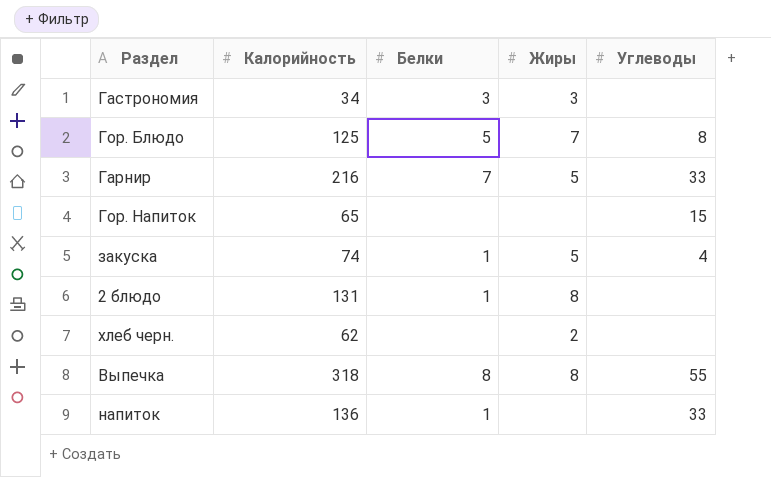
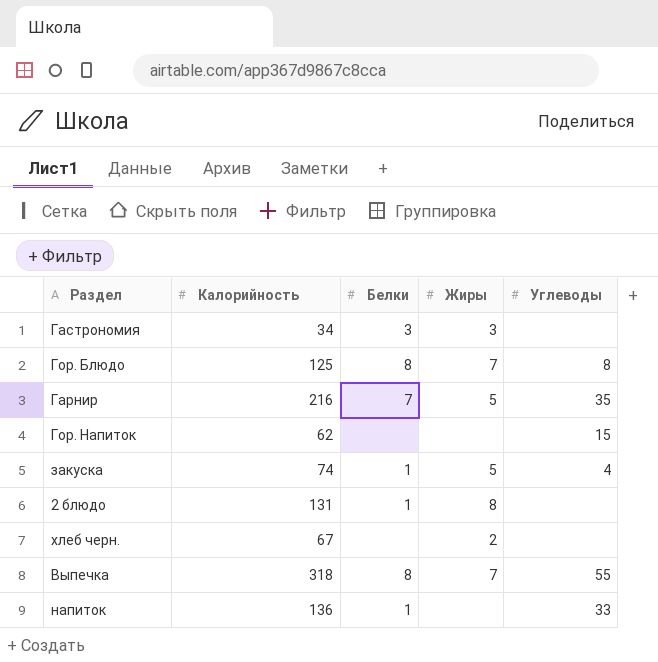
Гор. Блюдо | Белки: 5 -> 8
Гарнир | Углеводы: 33 -> 35
Гор. Напиток | Калорийность: 65 -> 62
хлеб черн. | Калорийность: 62 -> 67
Выпечка | Жиры: 8 -> 7

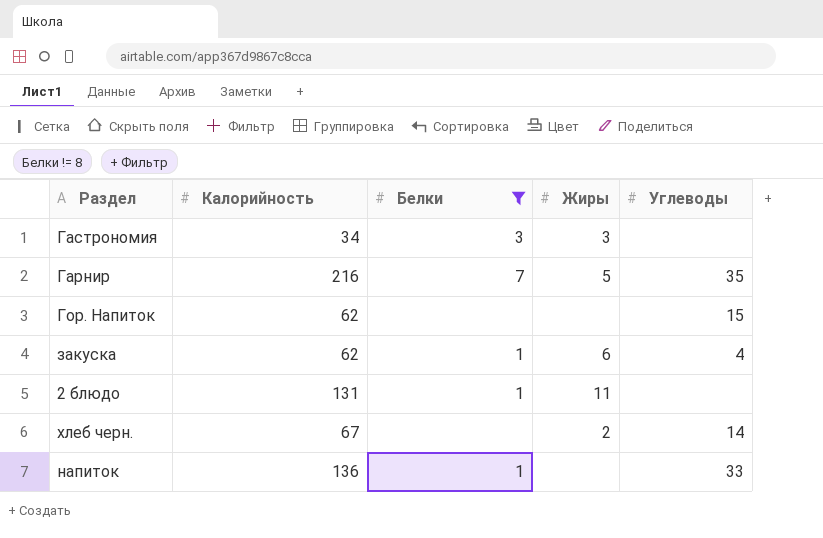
filter: none -> Белки != 8
закуска | Калорийность: 74 -> 62
закуска | Жиры: 5 -> 6
2 блюдо | Жиры: 8 -> 11
хлеб черн. | Углеводы: none -> 14

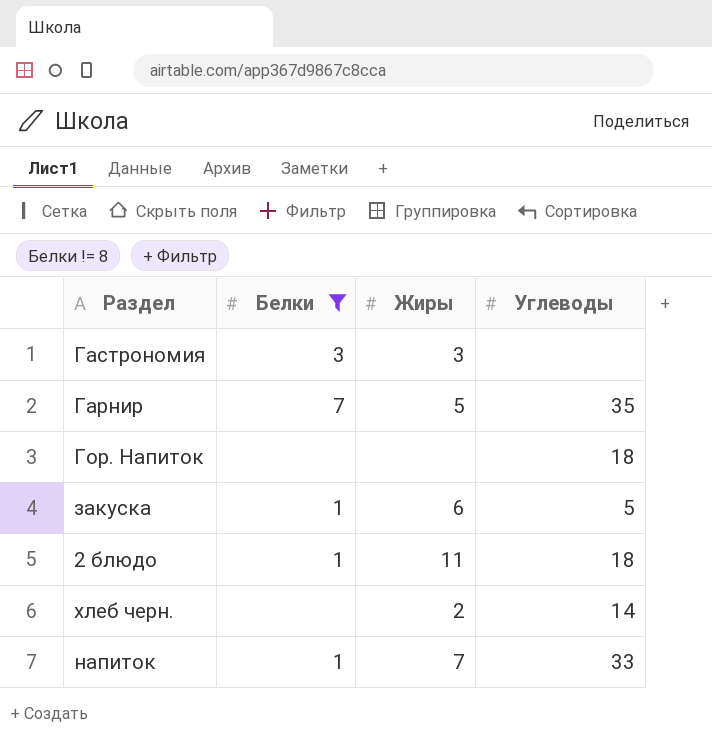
column Калорийность | position: 2 -> none
Гор. Напиток | Углеводы: 15 -> 18
закуска | Углеводы: 4 -> 5
2 блюдо | Углеводы: none -> 18
напиток | Жиры: none -> 7

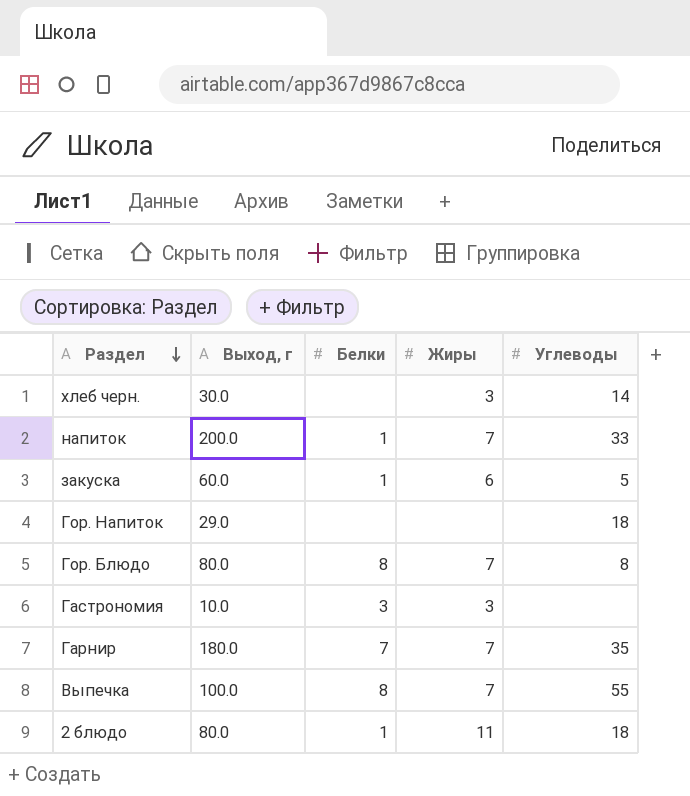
filter: Белки != 8 -> none
row order: none -> Раздел descending
column Выход, г | position: none -> 2
хлеб черн. | Жиры: 2 -> 3
Гарнир | Жиры: 5 -> 7

